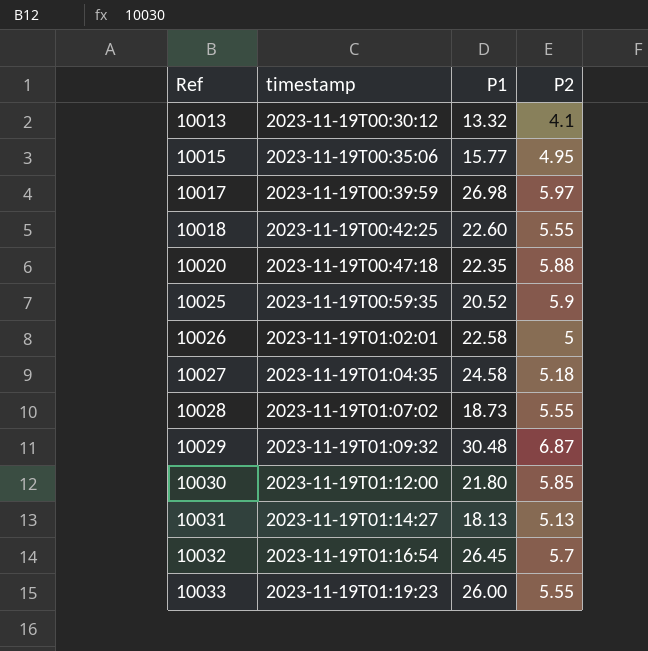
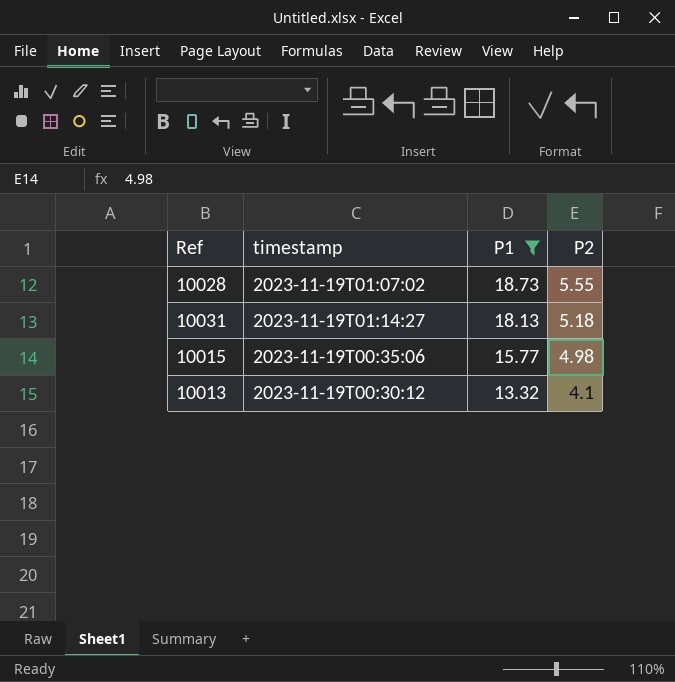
filter: none -> P1 <= 18.73
row order: Ref ascending -> P1 descending
10031 | P2: 5.13 -> 5.18
10015 | P2: 4.95 -> 4.98

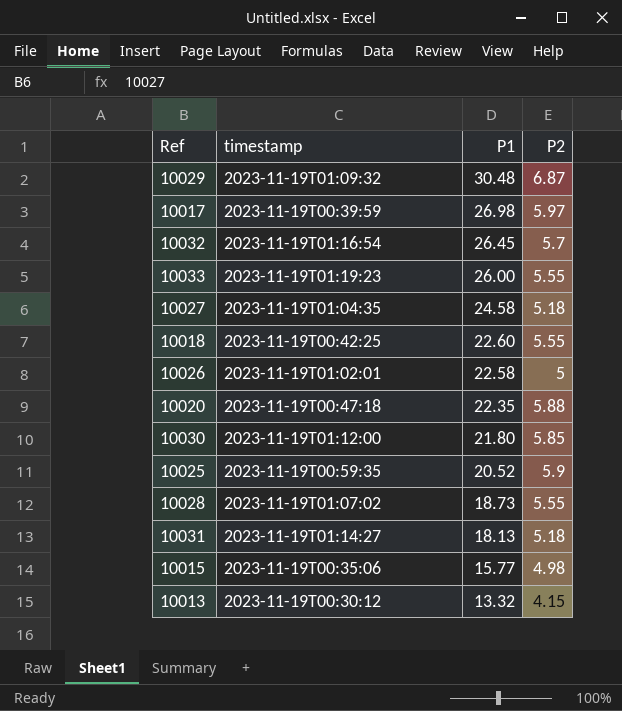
filter: P1 <= 18.73 -> none
10013 | P2: 4.1 -> 4.15

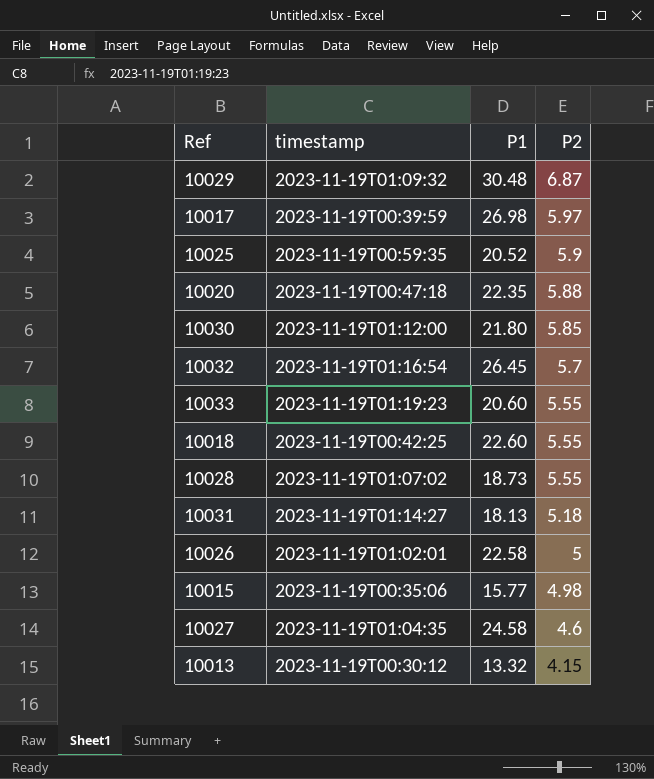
row order: P1 descending -> P2 descending
10033 | P1: 26.00 -> 20.60
10027 | P2: 5.18 -> 4.6

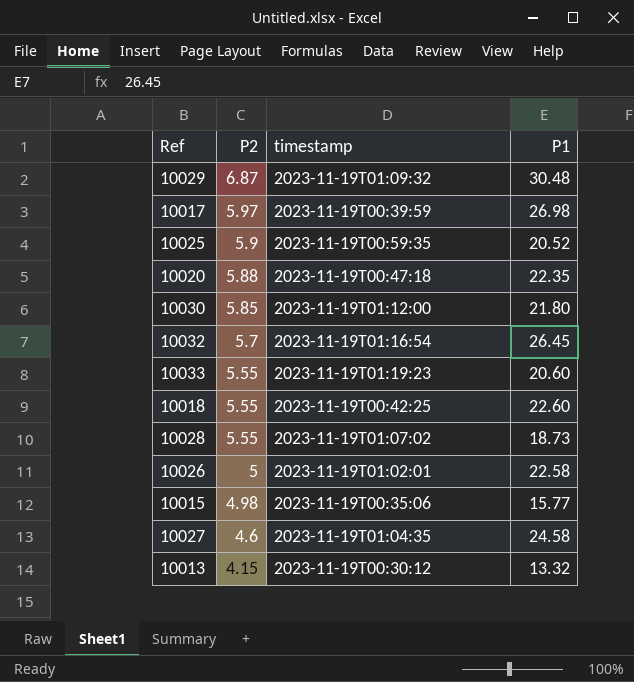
column P2 | position: 4 -> 2
row 10031: 2023-11-19T01:14:27 | 18.13 | 5.18 -> none

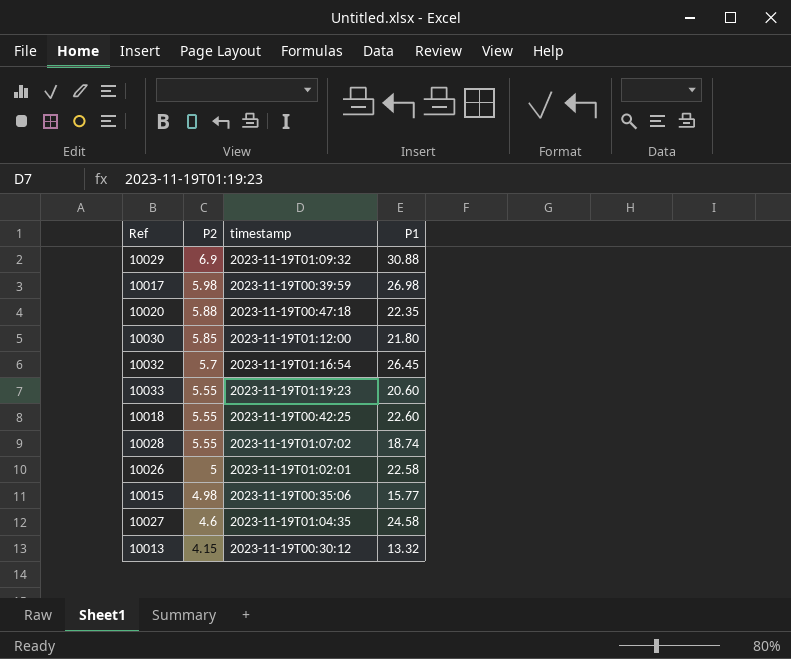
row 10025: 5.9 | 2023-11-19T00:59:35 | 20.52 -> none
10029 | P2: 6.87 -> 6.9
10029 | P1: 30.48 -> 30.88
10017 | P2: 5.97 -> 5.98
10028 | P1: 18.73 -> 18.74

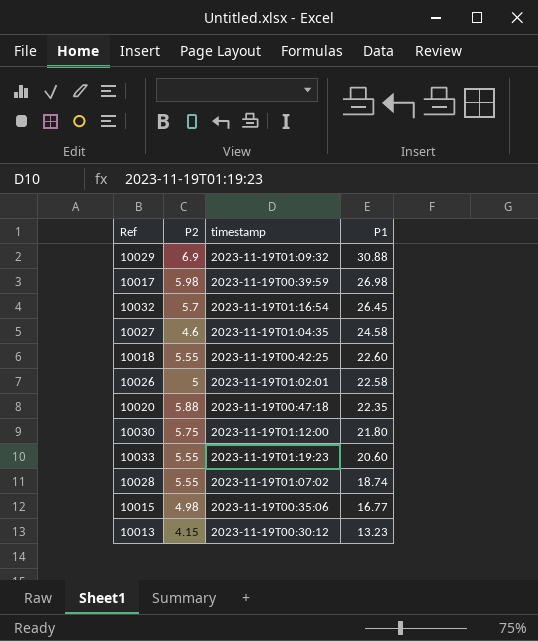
row order: P2 descending -> P1 descending
10030 | P2: 5.85 -> 5.75
10015 | P1: 15.77 -> 16.77
10013 | P1: 13.32 -> 13.23

